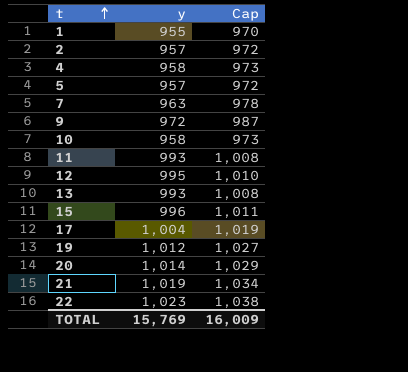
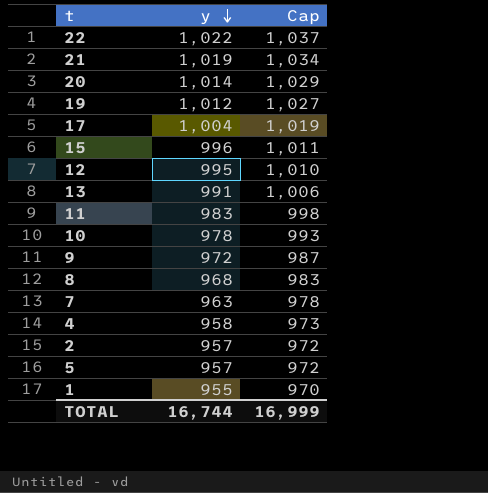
row order: t ascending -> y descending
22 | y: 1,023 -> 1,022
22 | Cap: 1,038 -> 1,037
13 | y: 993 -> 991
13 | Cap: 1,008 -> 1,006
11 | y: 993 -> 983
11 | Cap: 1,008 -> 998
10 | y: 958 -> 978
10 | Cap: 973 -> 993
row 8: none -> 968 | 983
TOTAL | y: 15,769 -> 16,744
TOTAL | Cap: 16,009 -> 16,999

